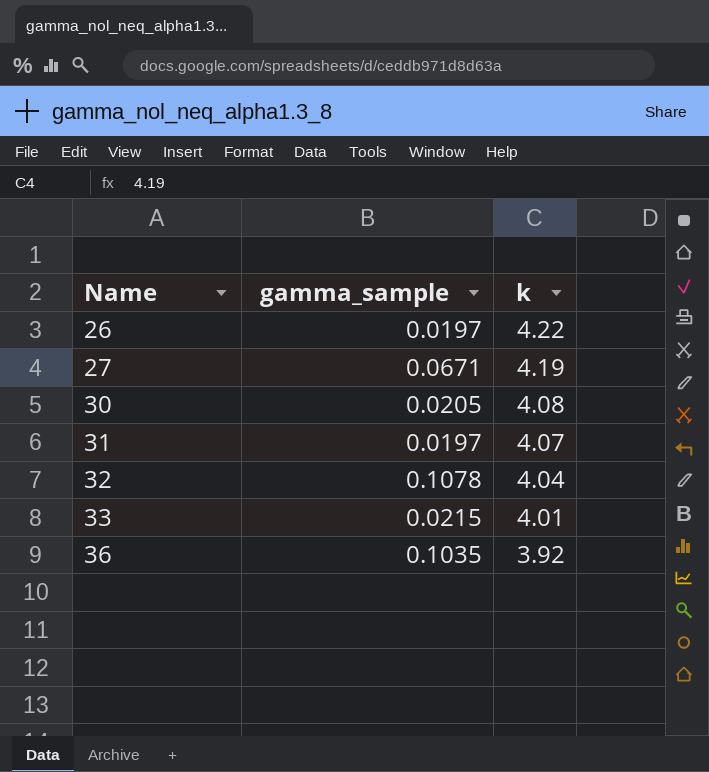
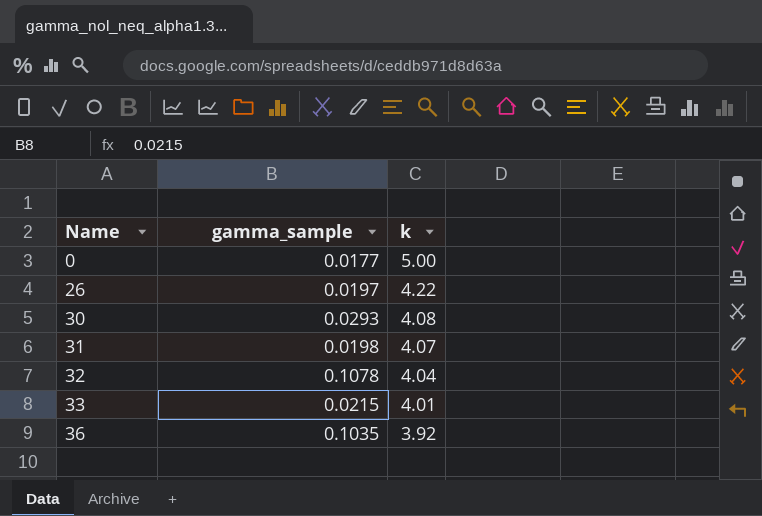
row 27: 0.0671 | 4.19 -> none
row 0: none -> 0.0177 | 5.00
30 | gamma_sample: 0.0205 -> 0.0293
31 | gamma_sample: 0.0197 -> 0.0198

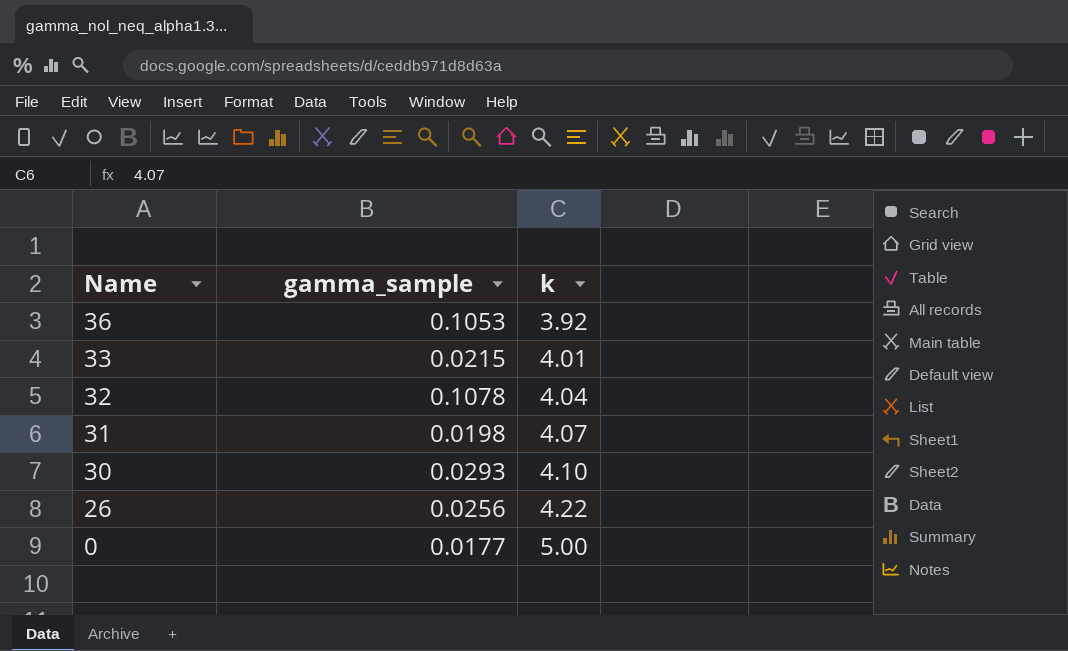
row order: Name ascending -> Name descending
36 | gamma_sample: 0.1035 -> 0.1053
30 | k: 4.08 -> 4.10
26 | gamma_sample: 0.0197 -> 0.0256

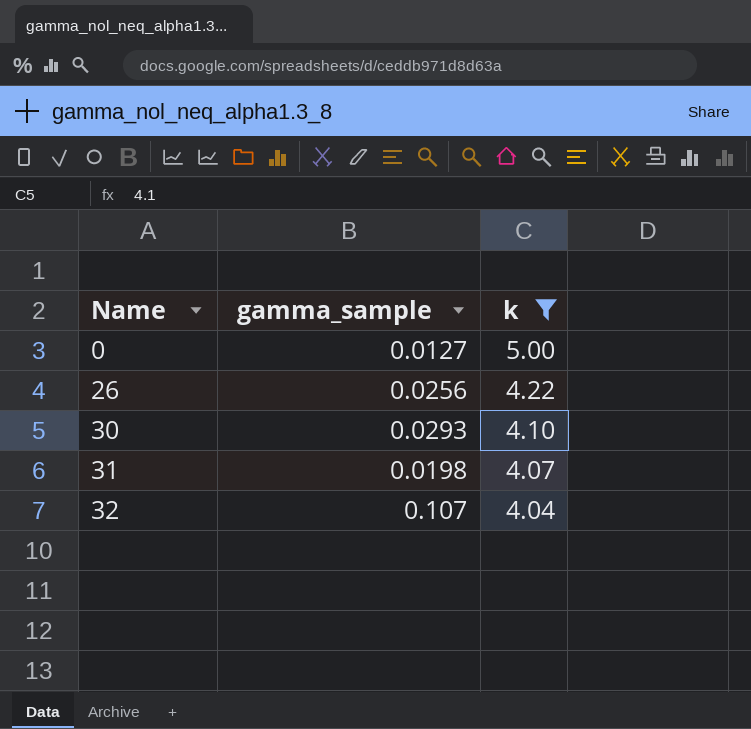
filter: none -> k >= 4.04
row order: Name descending -> Name ascending
0 | gamma_sample: 0.0177 -> 0.0127
32 | gamma_sample: 0.1078 -> 0.107

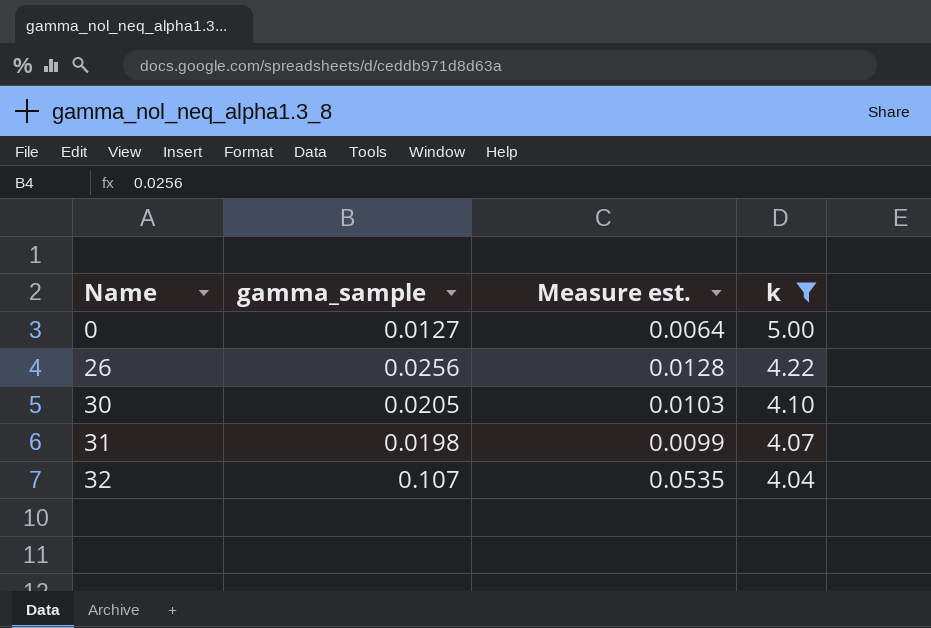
column Measure est. | formula: none -> [gamma_sample] * 0.5
30 | gamma_sample: 0.0293 -> 0.0205

